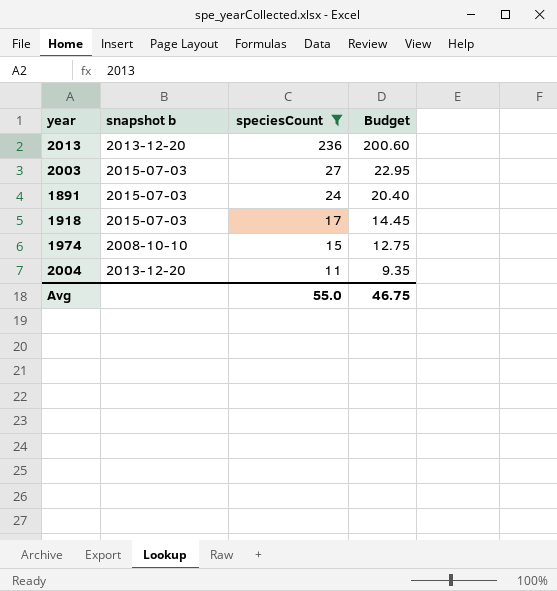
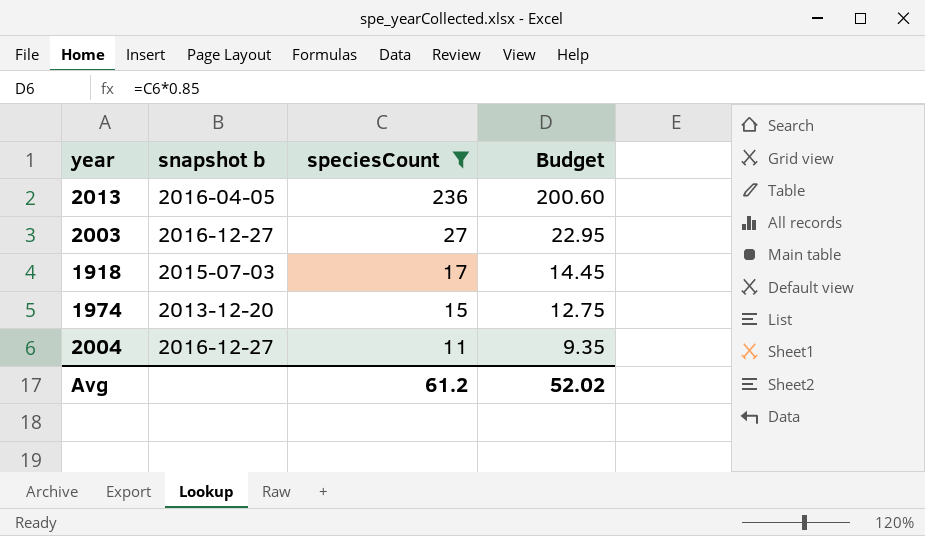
row 1891: 2015-07-03 | 24 | 20.40 -> none
2013 | snapshot b: 2013-12-20 -> 2016-04-05
2003 | snapshot b: 2015-07-03 -> 2016-12-27
1974 | snapshot b: 2008-10-10 -> 2013-12-20
2004 | snapshot b: 2013-12-20 -> 2016-12-27
Avg | speciesCount: 55.0 -> 61.2
Avg | Budget: 46.75 -> 52.02

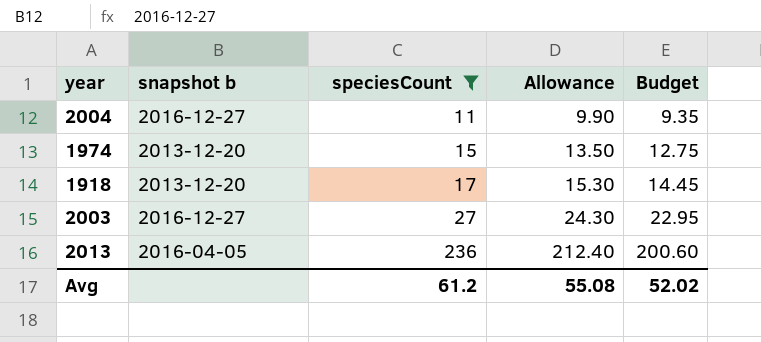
row order: speciesCount descending -> speciesCount ascending
column Allowance | formula: none -> [speciesCount] * 0.9
1918 | snapshot b: 2015-07-03 -> 2013-12-20

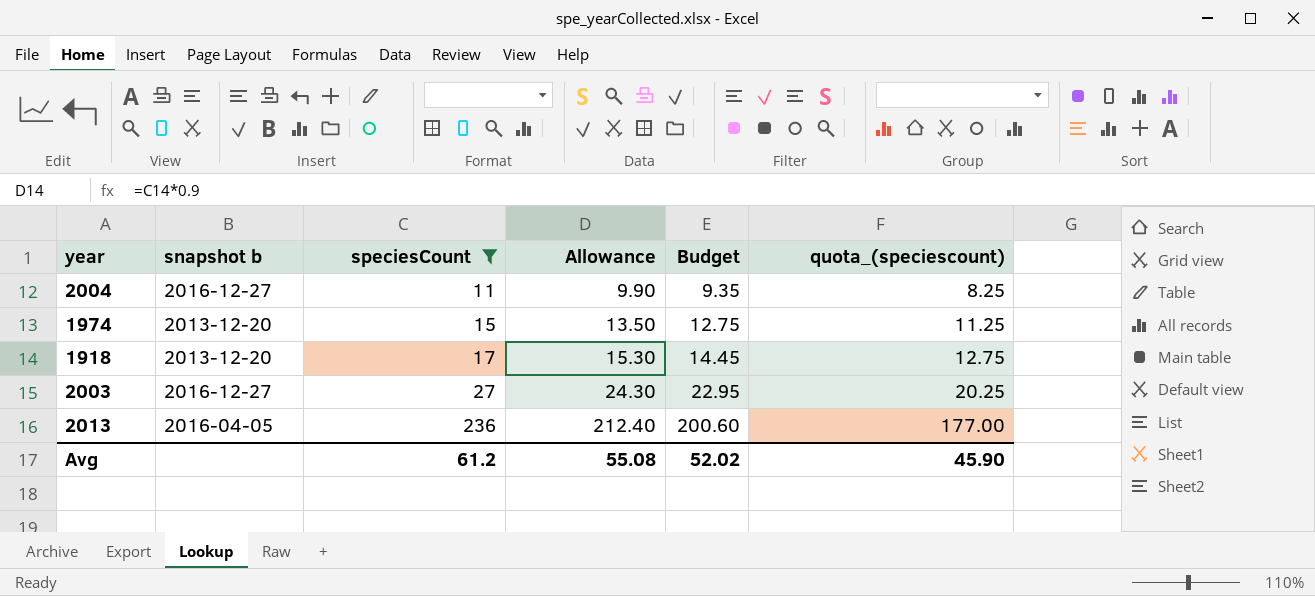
column quota_(speciescount) | formula: none -> [speciesCount] * 0.75

